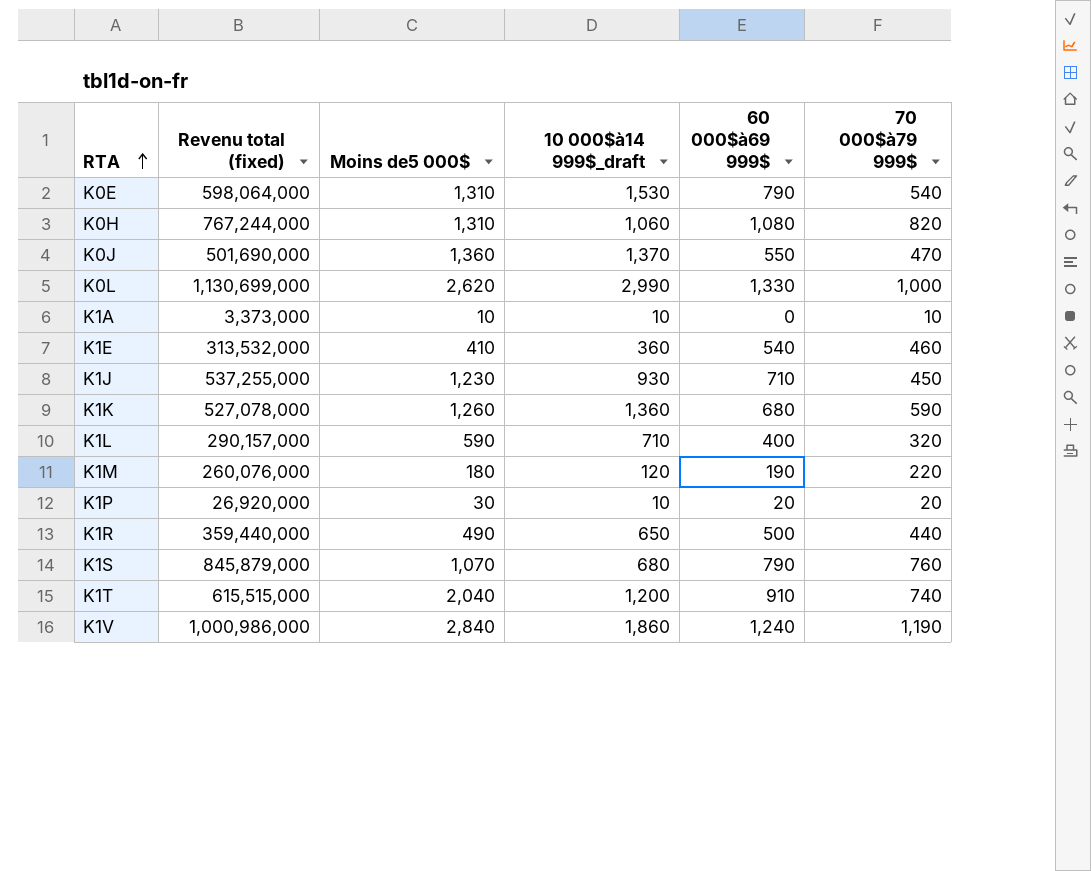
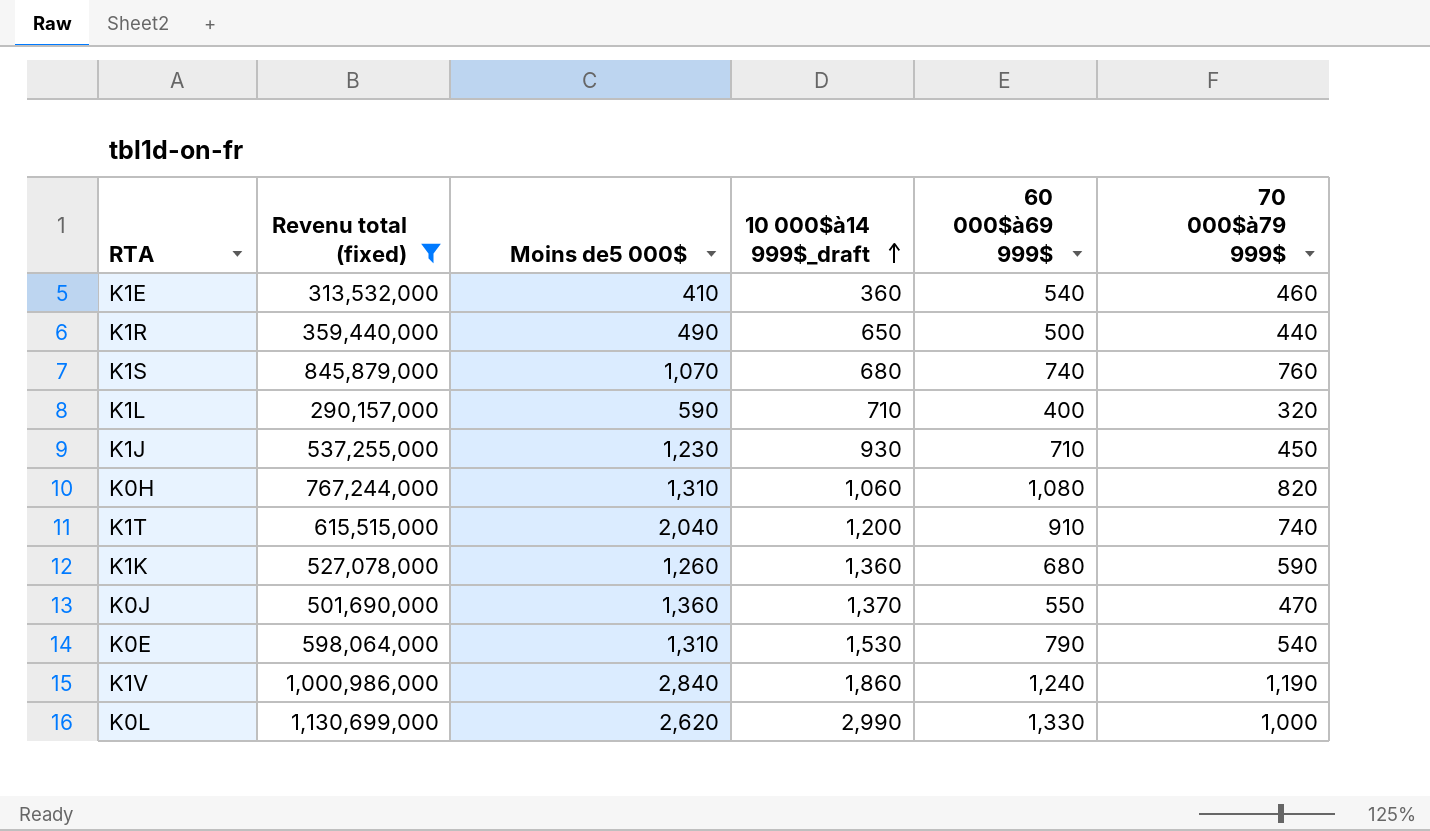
filter: none -> Revenu total (fixed) >= 290,157,000
row order: RTA ascending -> 10 000$à14 999$_draft ascending
K1S | 60 000$à69 999$: 790 -> 740

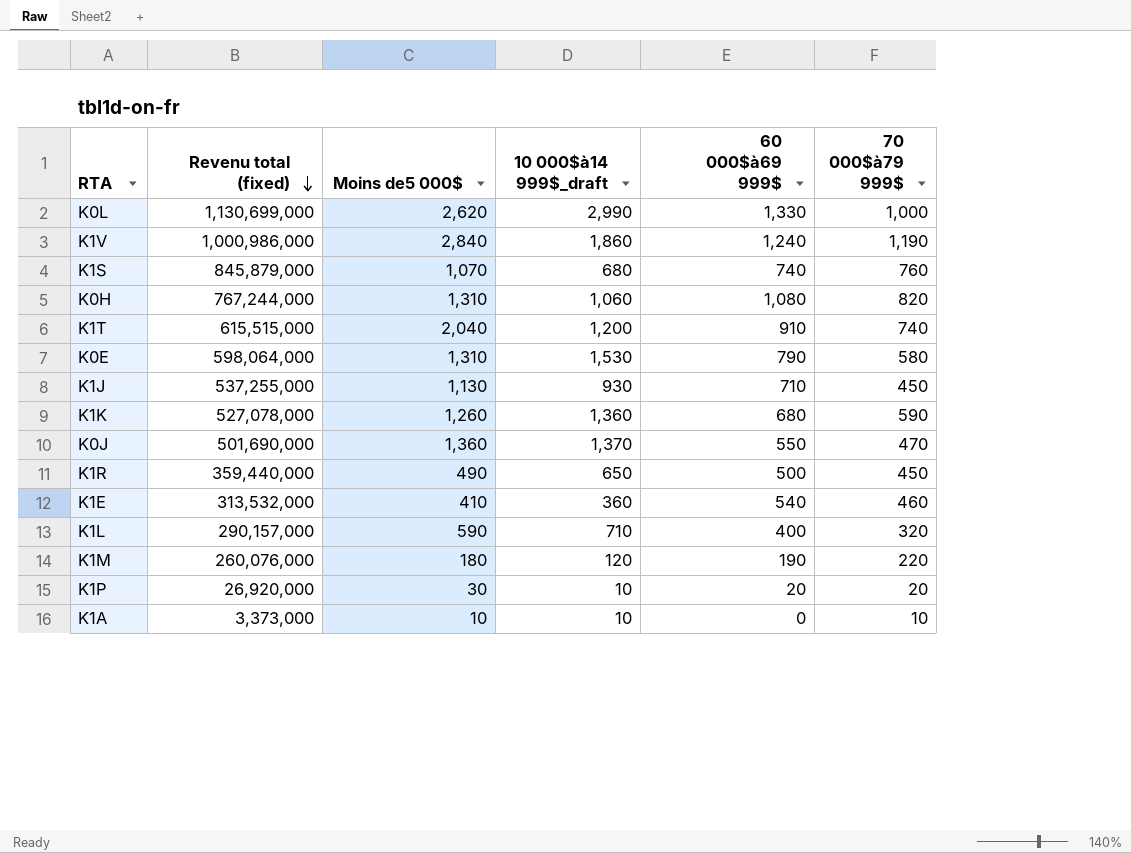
filter: Revenu total (fixed) >= 290,157,000 -> none
row order: 10 000$à14 999$_draft ascending -> Revenu total (fixed) descending
K0E | 70 000$à79 999$: 540 -> 580
K1J | Moins de5 000$: 1,230 -> 1,130
K1R | 70 000$à79 999$: 440 -> 450

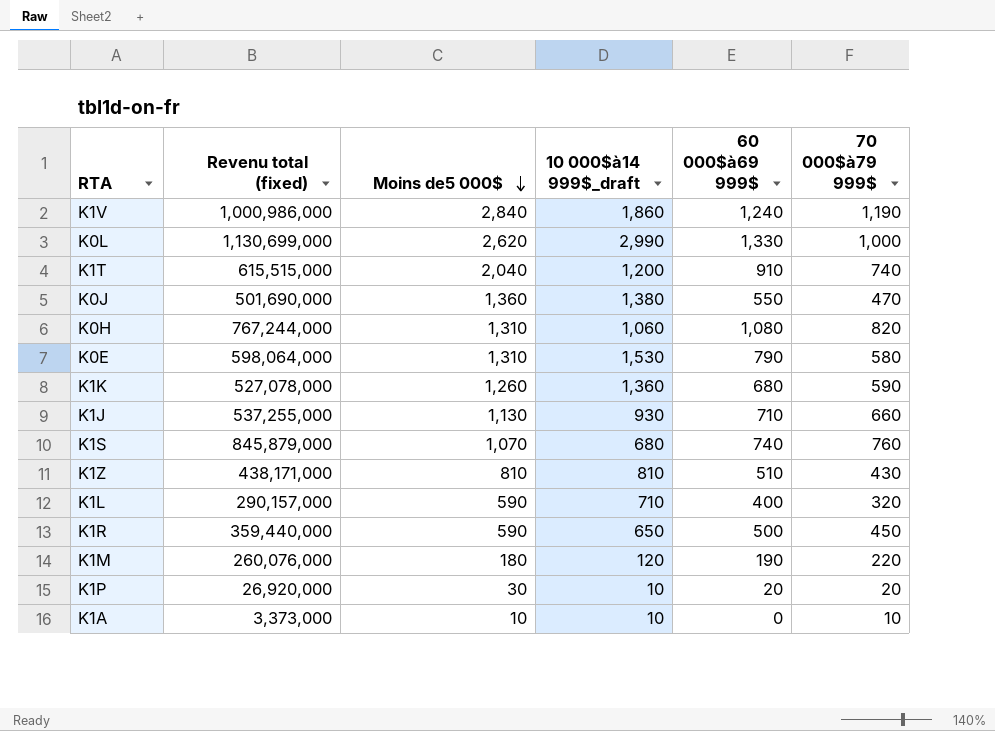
row order: Revenu total (fixed) descending -> Moins de5 000$ descending
row K1E: 313,532,000 | 410 | 360 | 540 | 460 -> none
K0J | 10 000$à14 999$_draft: 1,370 -> 1,380
K1J | 70 000$à79 999$: 450 -> 660
row K1Z: none -> 438,171,000 | 810 | 810 | 510 | 430
K1R | Moins de5 000$: 490 -> 590

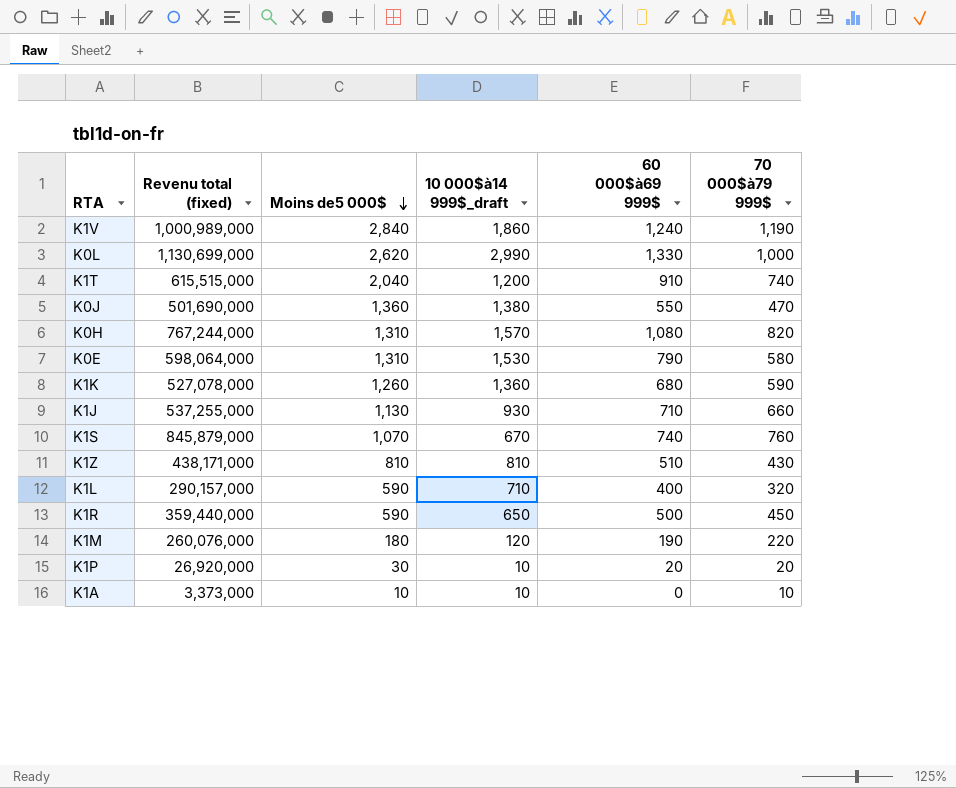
K1V | Revenu total (fixed): 1,000,986,000 -> 1,000,989,000
K0H | 10 000$à14 999$_draft: 1,060 -> 1,570
K1S | 10 000$à14 999$_draft: 680 -> 670

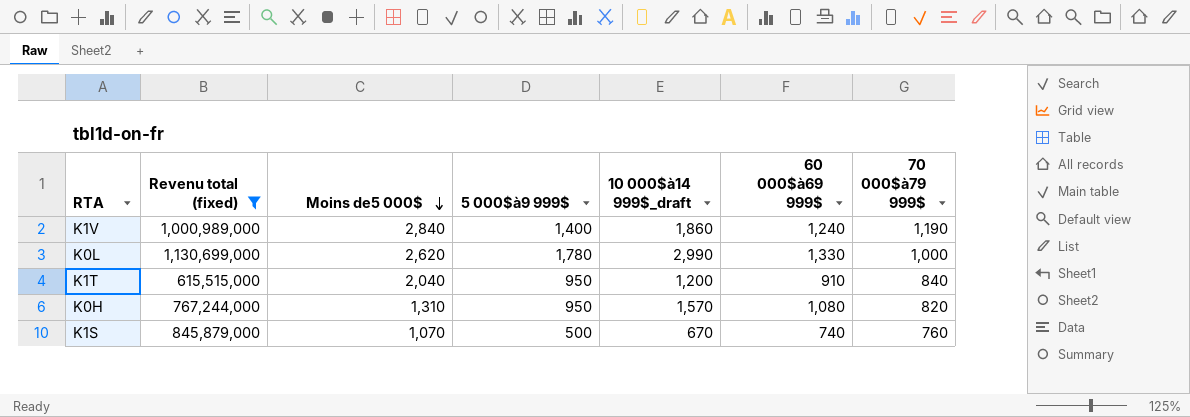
filter: none -> Revenu total (fixed) >= 615,515,000
column 5 000$à9 999$ | position: none -> 4
K1T | 70 000$à79 999$: 740 -> 840

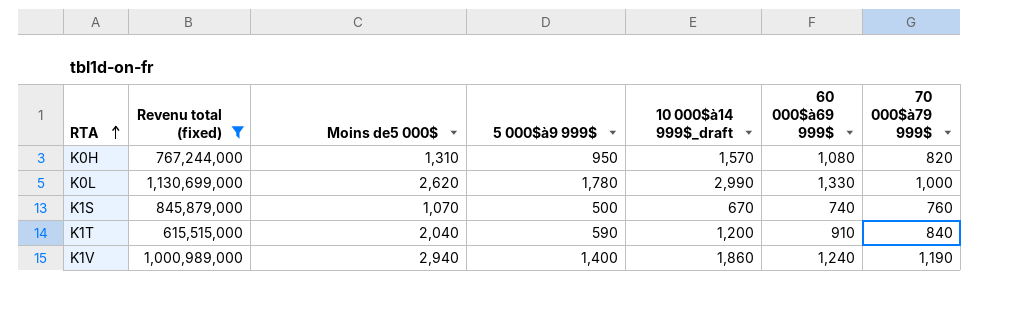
row order: Moins de5 000$ descending -> RTA ascending
K1T | 5 000$à9 999$: 950 -> 590
K1V | Moins de5 000$: 2,840 -> 2,940

